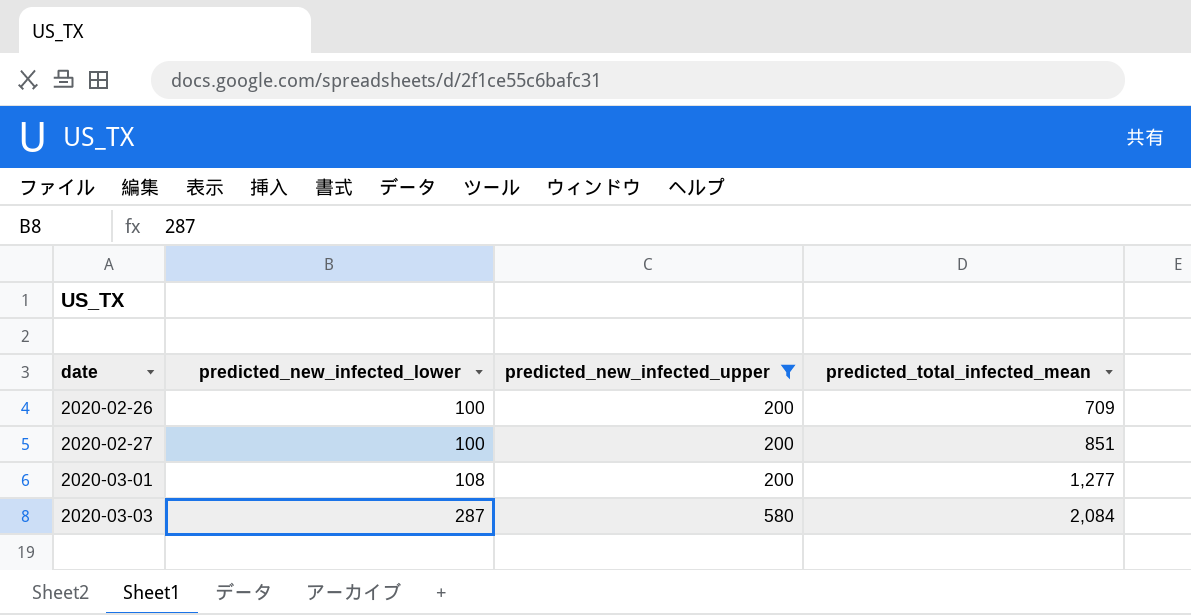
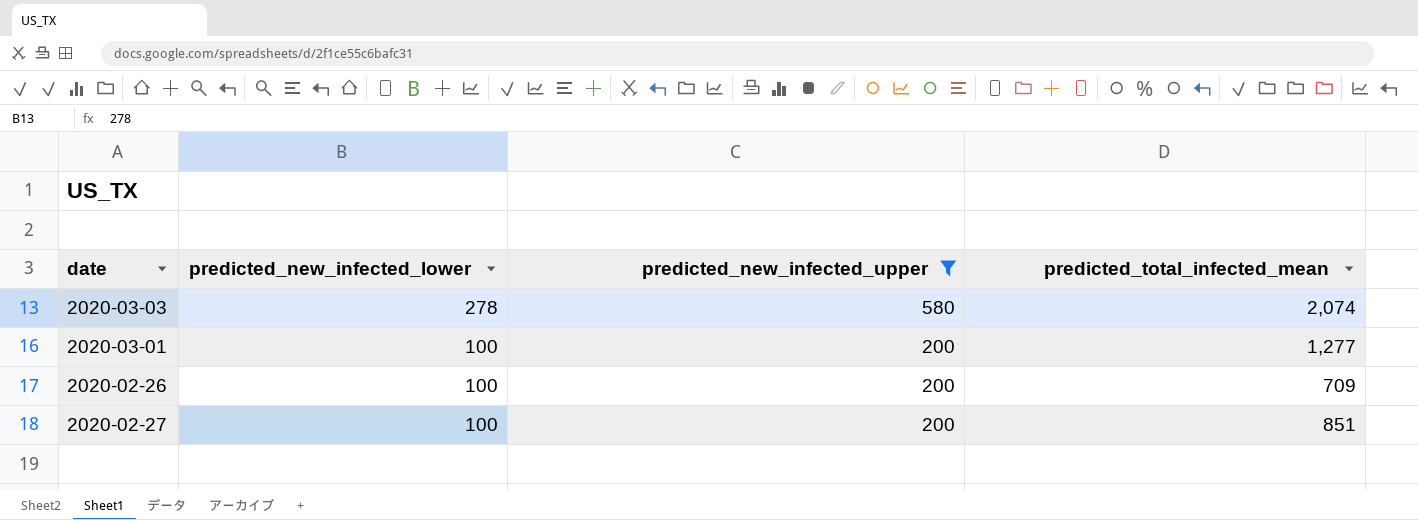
row order: date ascending -> predicted_new_infected_lower descending
2020-03-03 | predicted_new_infected_lower: 287 -> 278
2020-03-03 | predicted_total_infected_mean: 2,084 -> 2,074
2020-03-01 | predicted_new_infected_lower: 108 -> 100

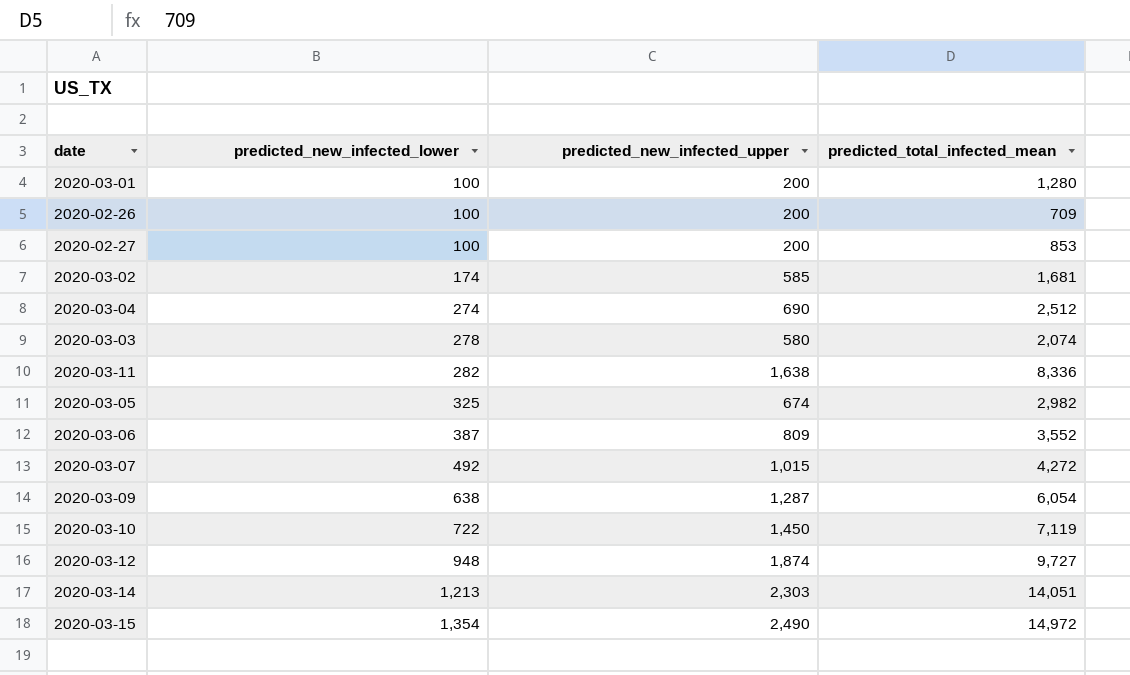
filter: predicted_new_infected_upper <= 580 -> none
row order: predicted_new_infected_lower descending -> predicted_new_infected_lower ascending
2020-03-01 | predicted_total_infected_mean: 1,277 -> 1,280
2020-02-27 | predicted_total_infected_mean: 851 -> 853

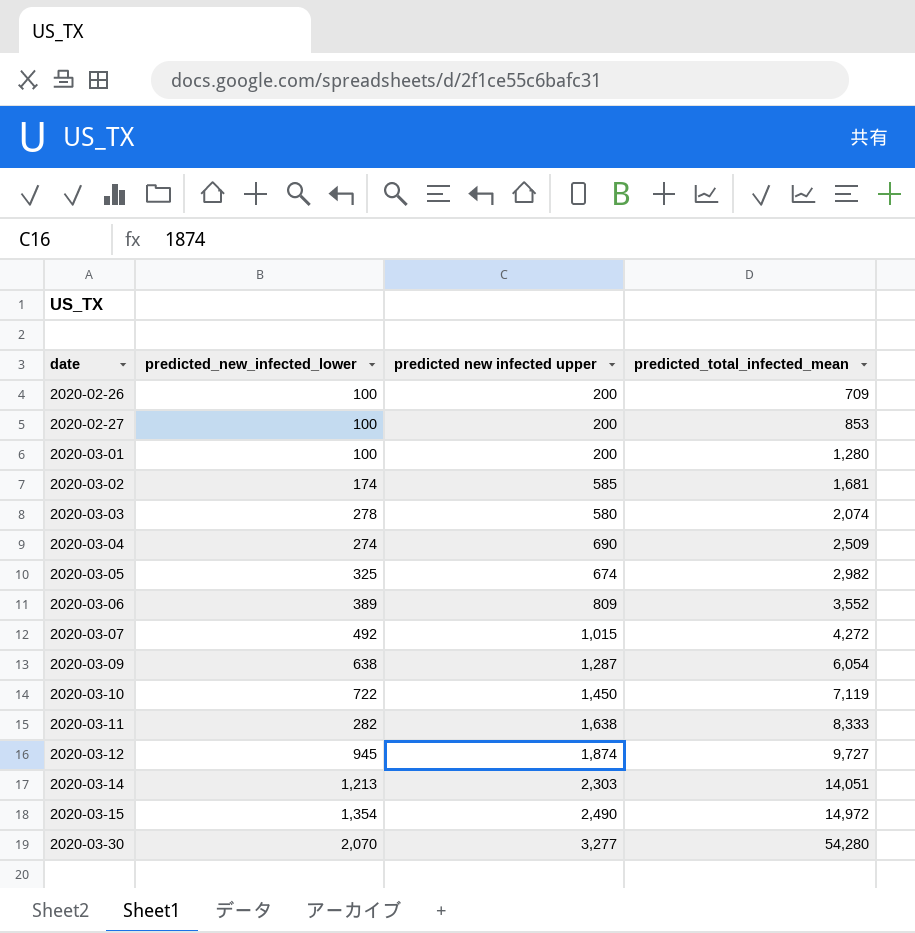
row order: predicted_new_infected_lower ascending -> date ascending
column name: predicted_new_infected_upper -> predicted new infected upper
2020-03-04 | predicted_total_infected_mean: 2,512 -> 2,509
2020-03-06 | predicted_new_infected_lower: 387 -> 389
2020-03-11 | predicted_total_infected_mean: 8,336 -> 8,333
2020-03-12 | predicted_new_infected_lower: 948 -> 945
row 2020-03-30: none -> 2,070 | 3,277 | 54,280

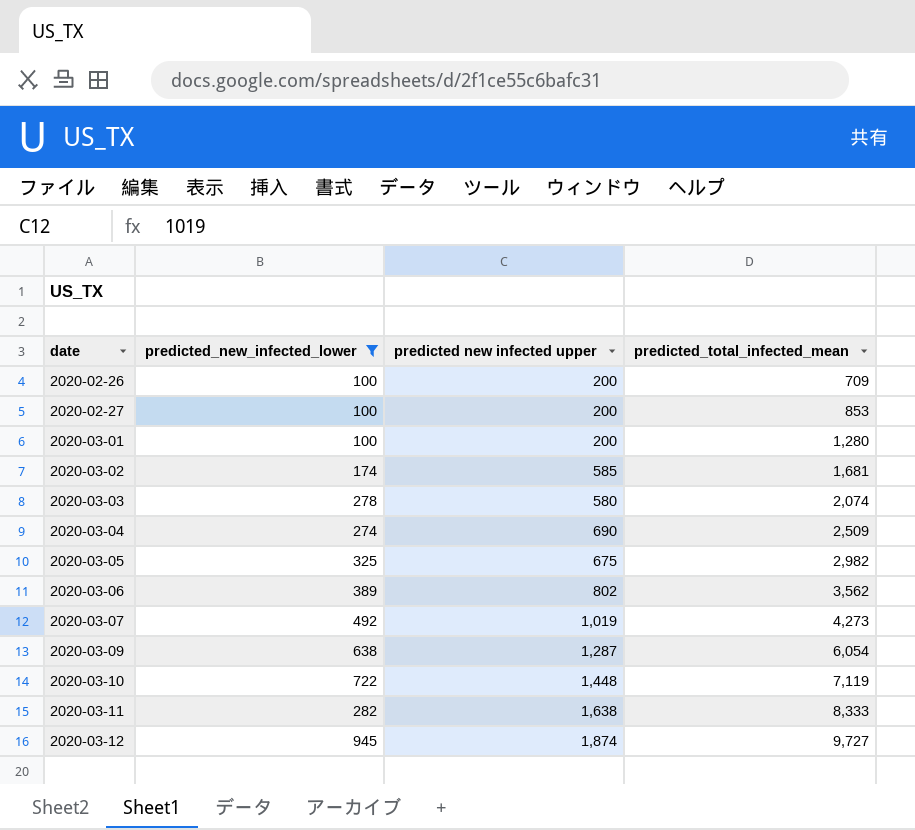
filter: none -> predicted_new_infected_lower <= 945
2020-03-05 | predicted new infected upper: 674 -> 675
2020-03-06 | predicted new infected upper: 809 -> 802
2020-03-06 | predicted_total_infected_mean: 3,552 -> 3,562
2020-03-07 | predicted new infected upper: 1,015 -> 1,019
2020-03-07 | predicted_total_infected_mean: 4,272 -> 4,273
2020-03-10 | predicted new infected upper: 1,450 -> 1,448

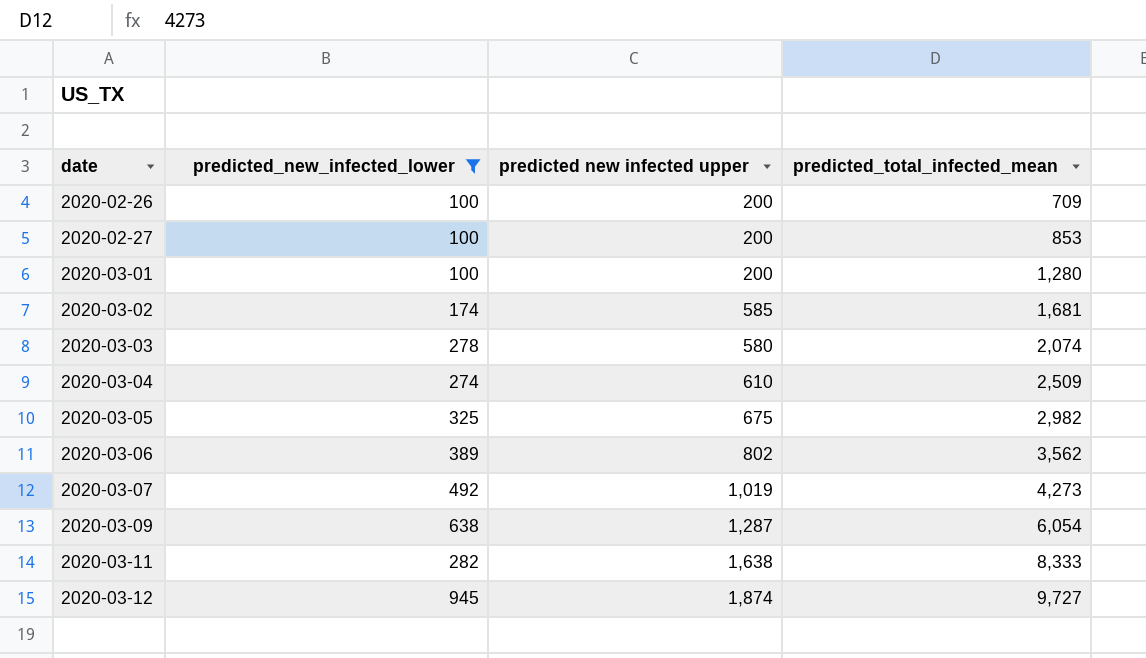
row 2020-03-10: 722 | 1,448 | 7,119 -> none
2020-03-04 | predicted new infected upper: 690 -> 610

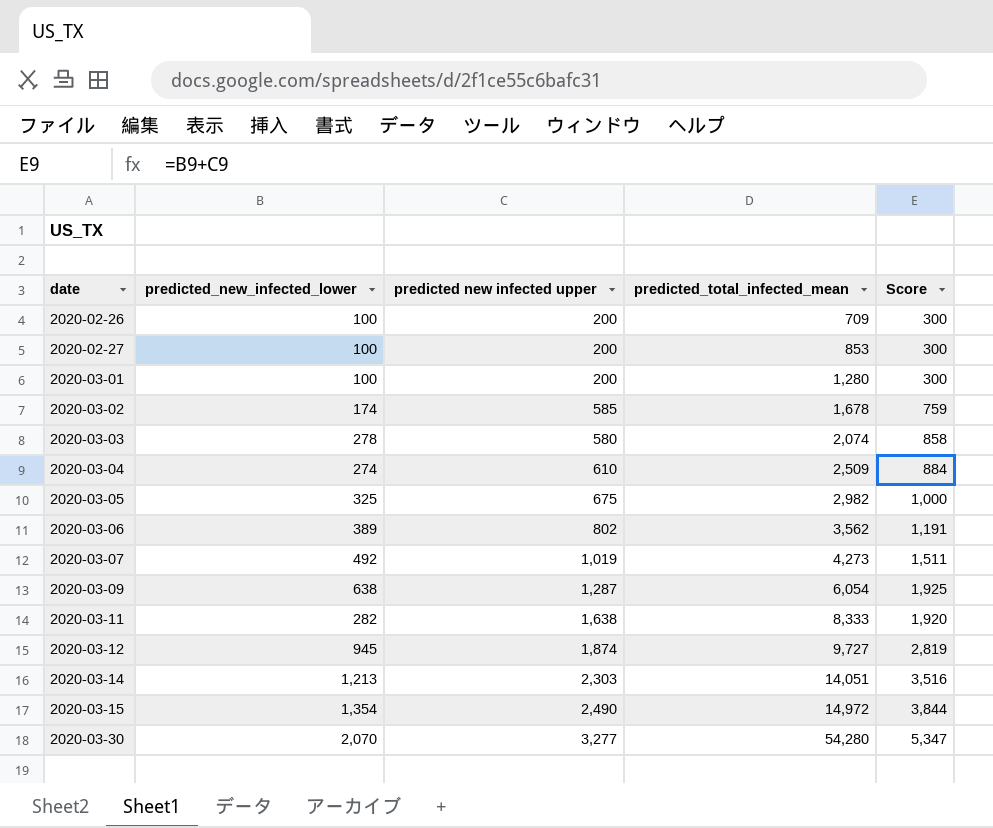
filter: predicted_new_infected_lower <= 945 -> none
column Score | formula: none -> [predicted_new_infected_lower] + [predicted new infected upper]
2020-03-02 | predicted_total_infected_mean: 1,681 -> 1,678

